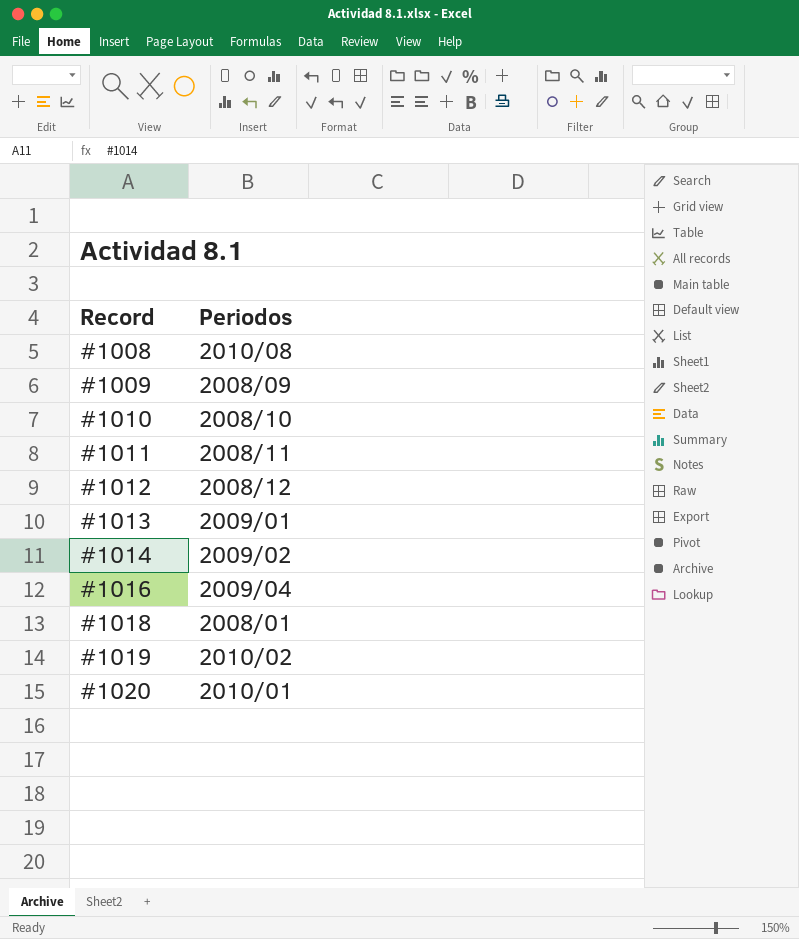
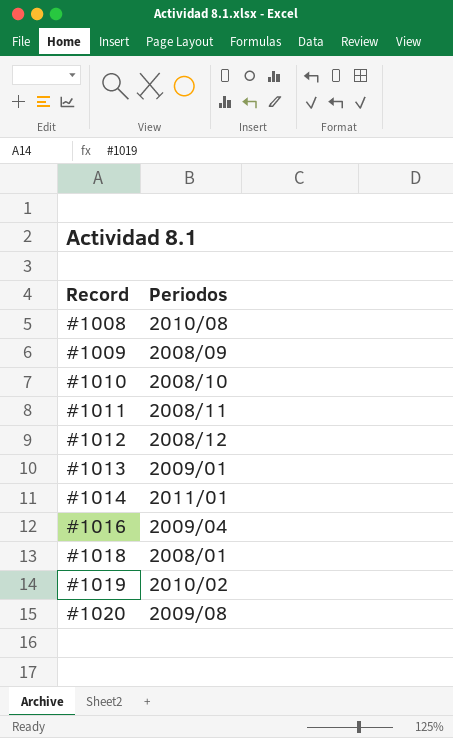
#1014 | Periodos: 2009/02 -> 2011/01
#1020 | Periodos: 2010/01 -> 2009/08

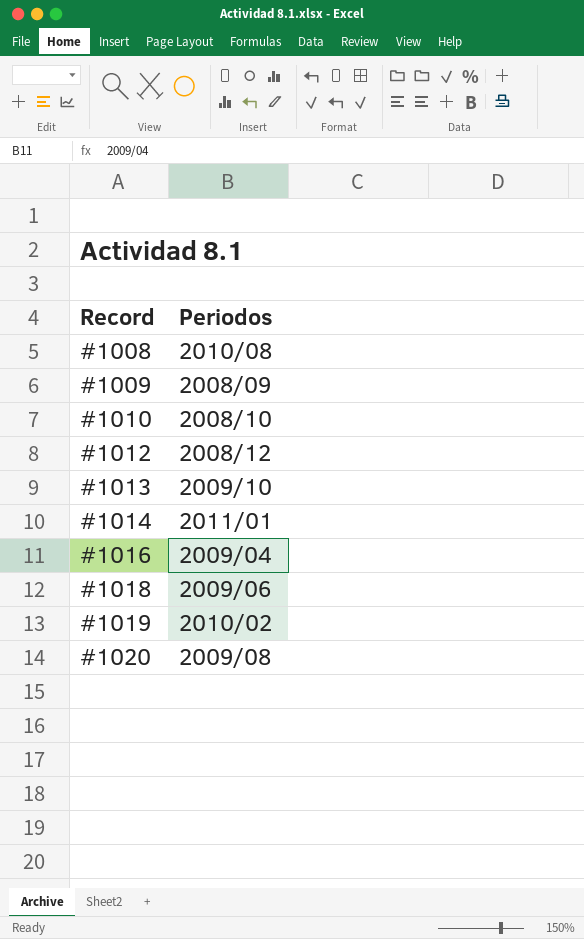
row #1011: 2008/11 -> none
#1013 | Periodos: 2009/01 -> 2009/10
#1018 | Periodos: 2008/01 -> 2009/06

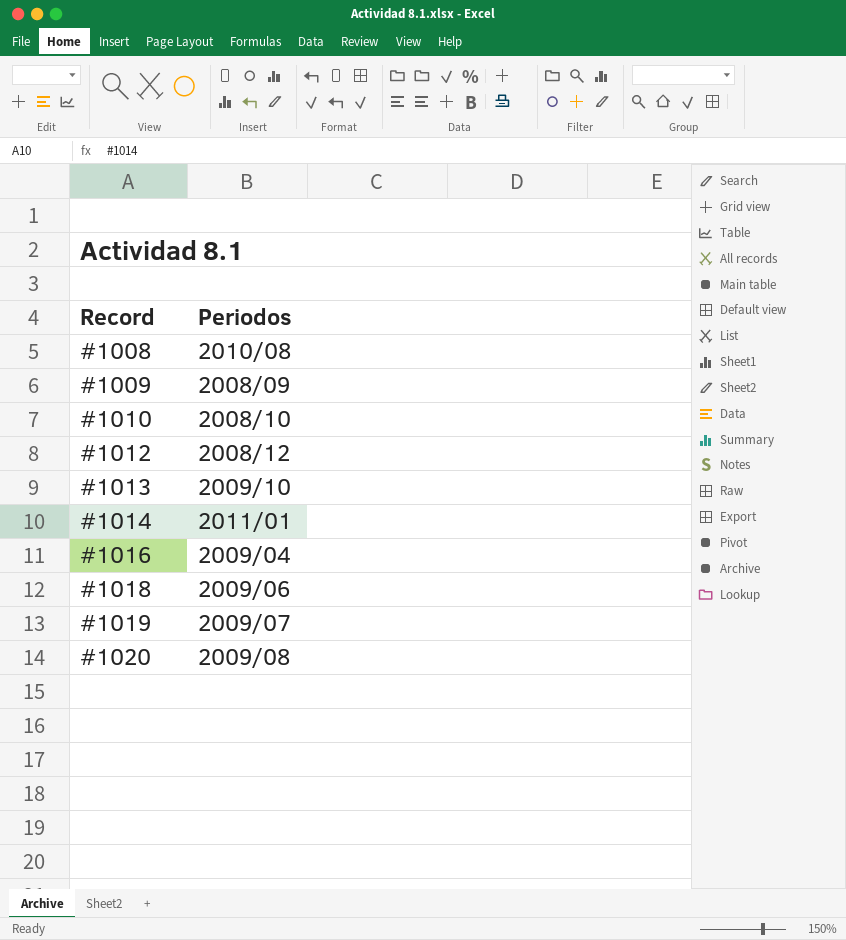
#1019 | Periodos: 2010/02 -> 2009/07

